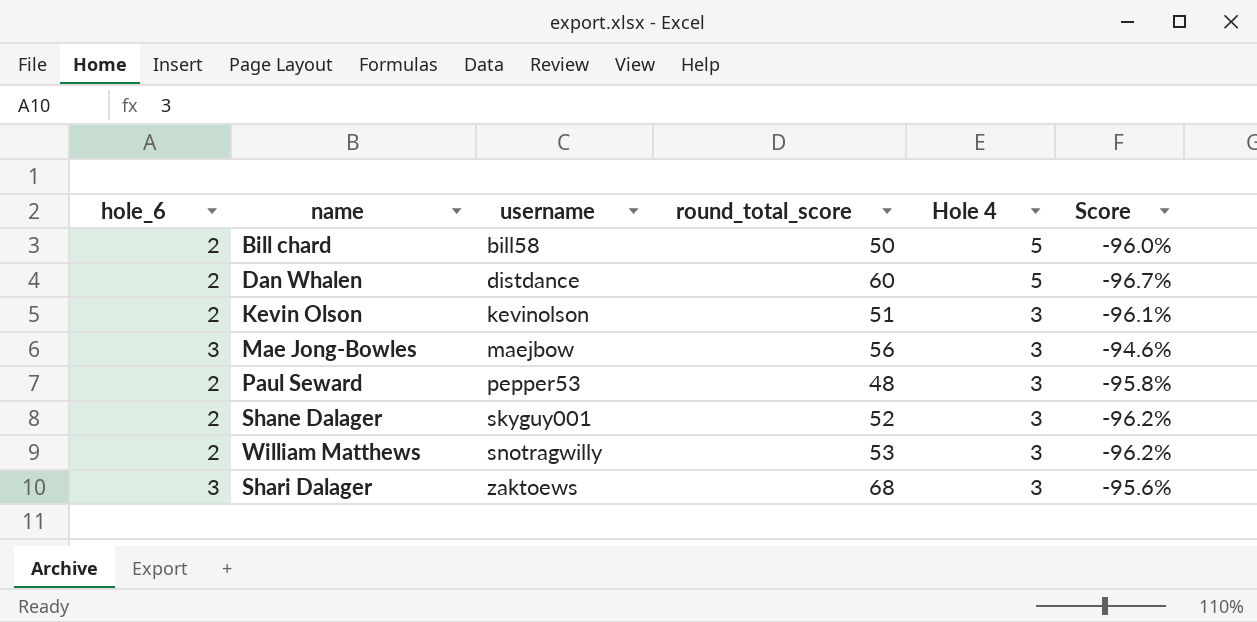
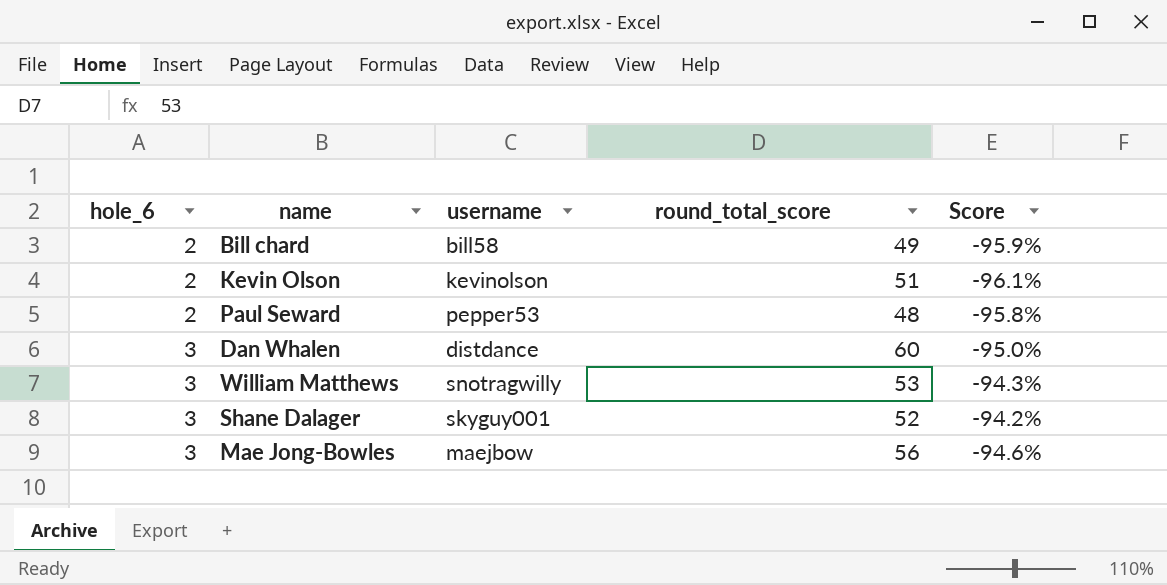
row order: username ascending -> hole_6 ascending
column Hole 4 | position: 5 -> none
row Shari Dalager: 3 | zaktoews | 68 | 3 | -95.6% -> none
Bill chard | round_total_score: 50 -> 49
Bill chard | Score: -96.0% -> -95.9%
Dan Whalen | hole_6: 2 -> 3
Dan Whalen | Score: -96.7% -> -95.0%
William Matthews | hole_6: 2 -> 3
William Matthews | Score: -96.2% -> -94.3%
Shane Dalager | hole_6: 2 -> 3
Shane Dalager | Score: -96.2% -> -94.2%

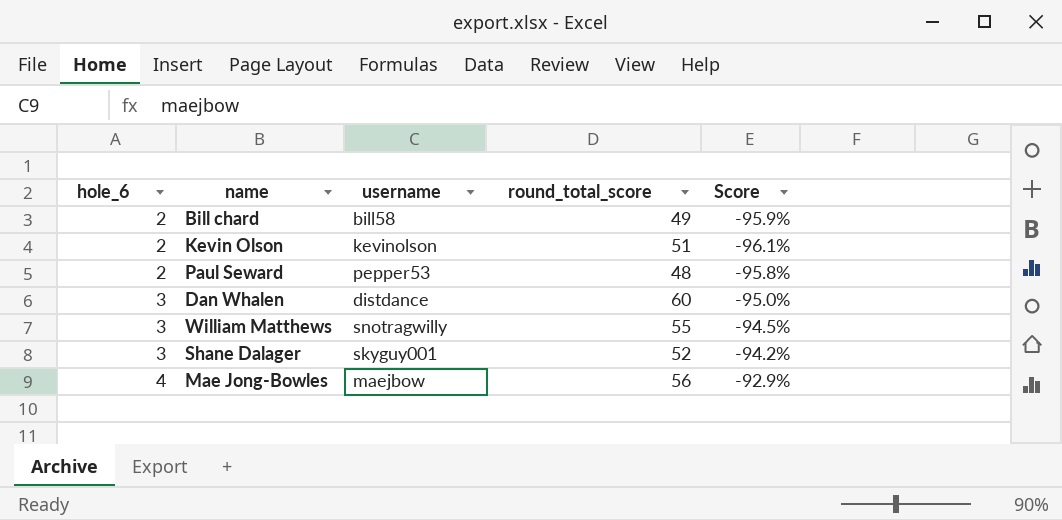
William Matthews | round_total_score: 53 -> 55
William Matthews | Score: -94.3% -> -94.5%
Mae Jong-Bowles | hole_6: 3 -> 4
Mae Jong-Bowles | Score: -94.6% -> -92.9%

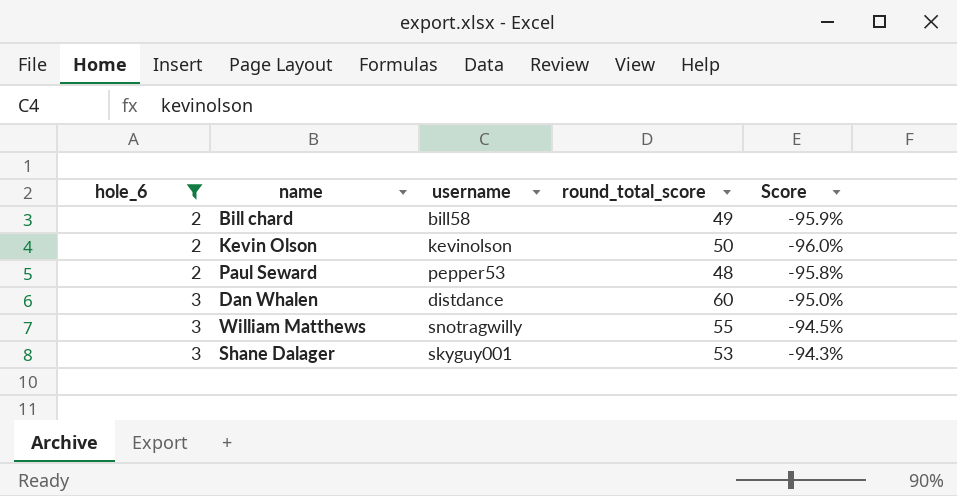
filter: none -> hole_6 != 4
Kevin Olson | round_total_score: 51 -> 50
Kevin Olson | Score: -96.1% -> -96.0%
Shane Dalager | round_total_score: 52 -> 53
Shane Dalager | Score: -94.2% -> -94.3%

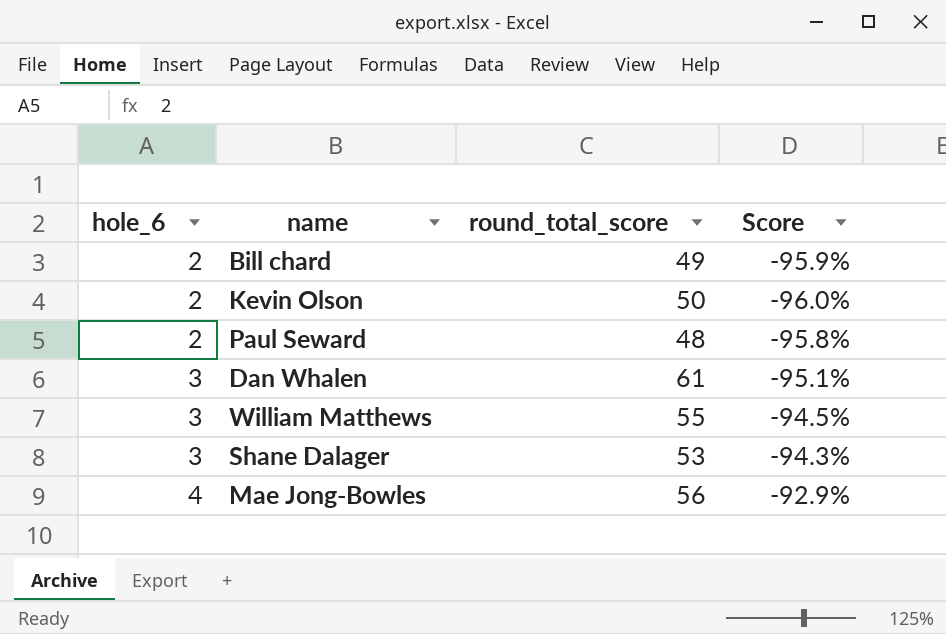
filter: hole_6 != 4 -> none
column username | position: 3 -> none
Dan Whalen | round_total_score: 60 -> 61
Dan Whalen | Score: -95.0% -> -95.1%

